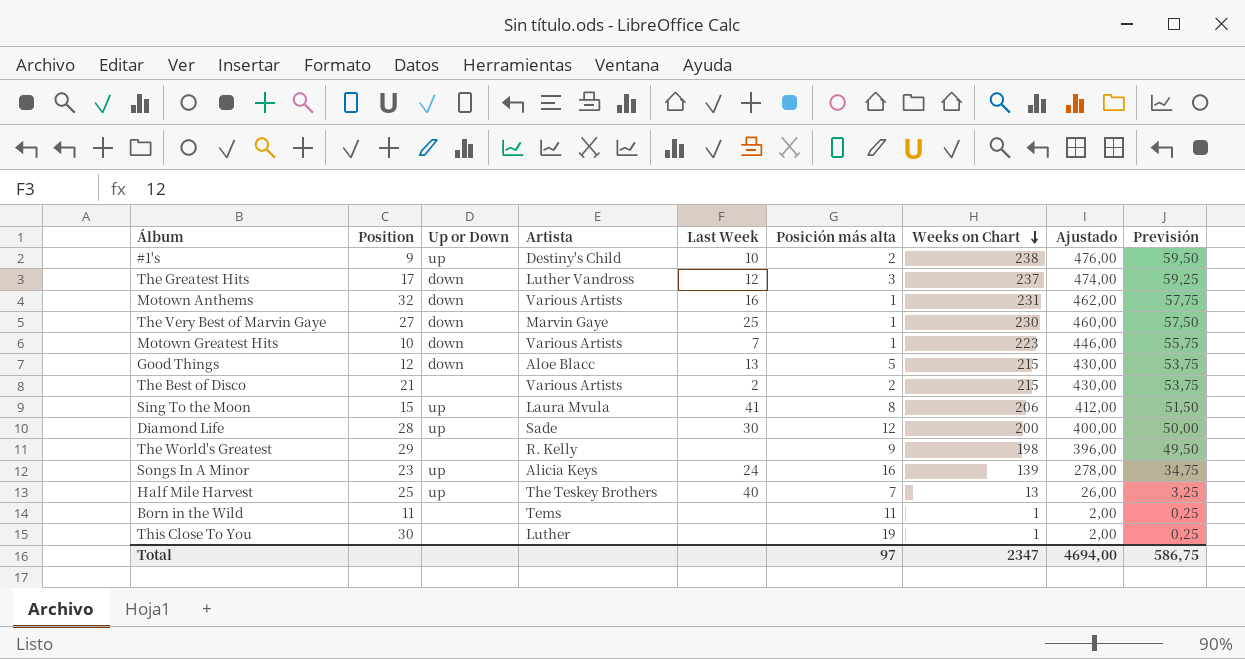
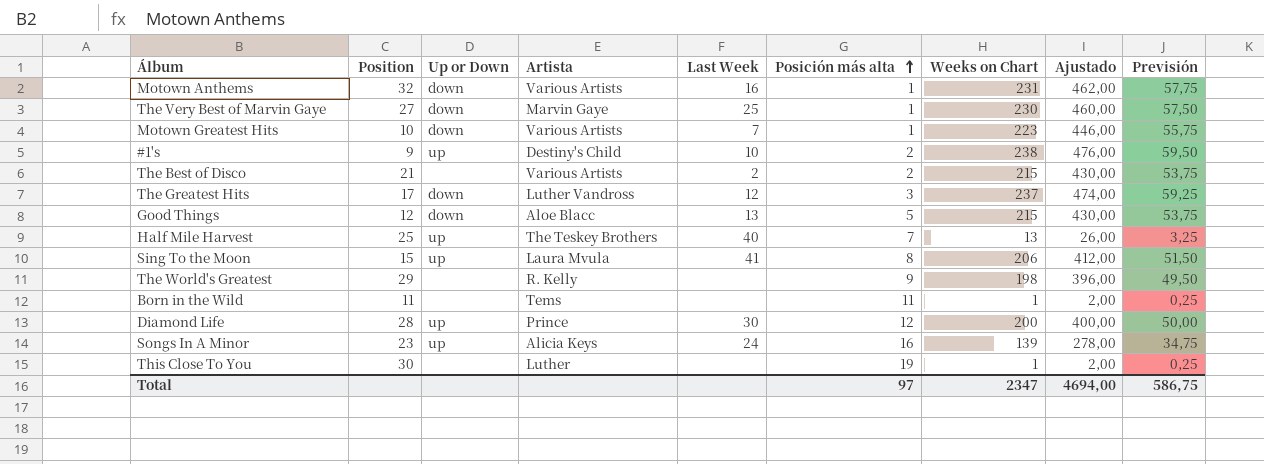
row order: Weeks on Chart descending -> Posición más alta ascending
Diamond Life | Artista: Sade -> Prince

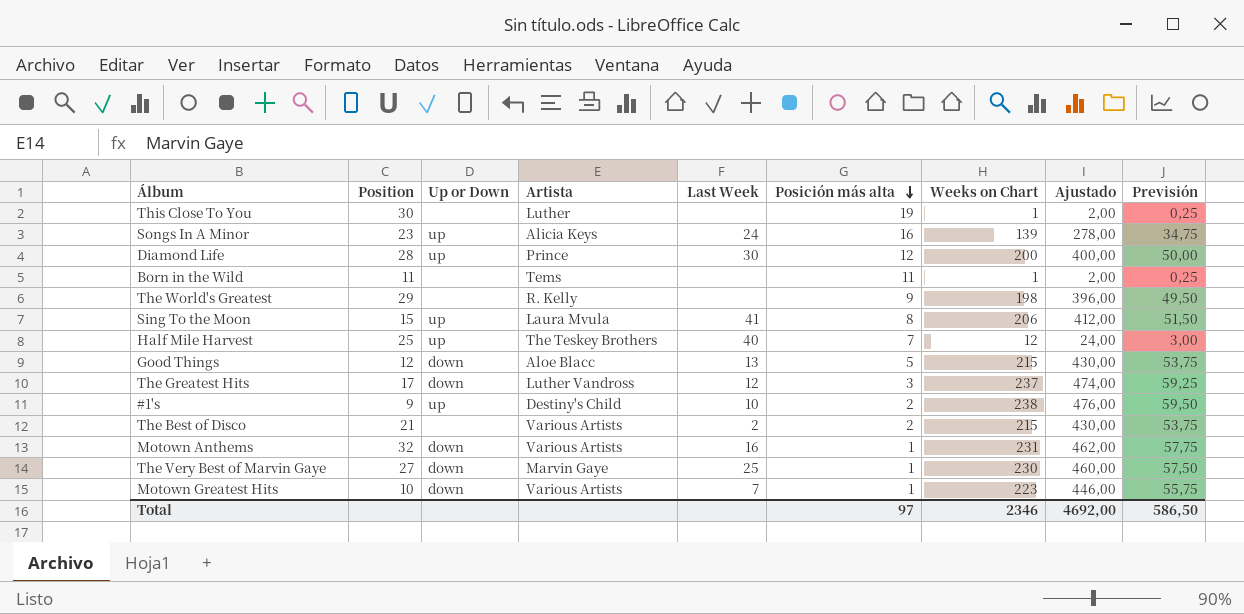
row order: Posición más alta ascending -> Posición más alta descending
Half Mile Harvest | Weeks on Chart: 13 -> 12
Half Mile Harvest | Ajustado: 26,00 -> 24,00
Half Mile Harvest | Previsión: 3,25 -> 3,00
Total | Weeks on Chart: 2347 -> 2346
Total | Ajustado: 4694,00 -> 4692,00
Total | Previsión: 586,75 -> 586,50

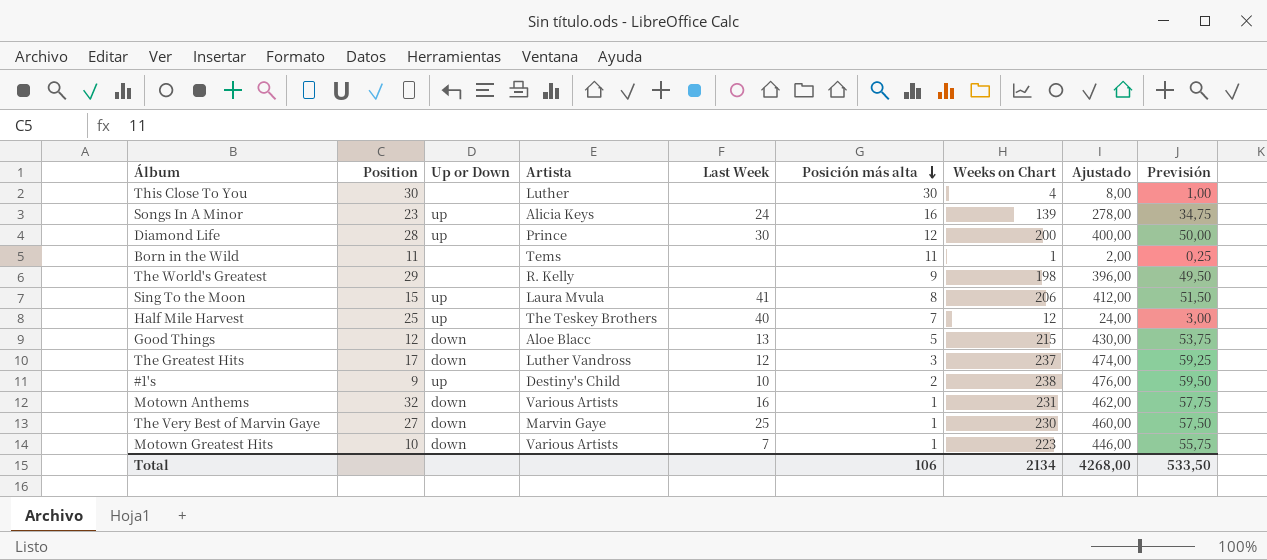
row The Best of Disco: 21 | none | Various Artists | 2 | 2 | 215 | 430,00 | 53,75 -> none
This Close To You | Posición más alta: 19 -> 30
This Close To You | Weeks on Chart: 1 -> 4
This Close To You | Ajustado: 2,00 -> 8,00
This Close To You | Previsión: 0,25 -> 1,00
Total | Posición más alta: 97 -> 106
Total | Weeks on Chart: 2346 -> 2134
Total | Ajustado: 4692,00 -> 4268,00
Total | Previsión: 586,50 -> 533,50

